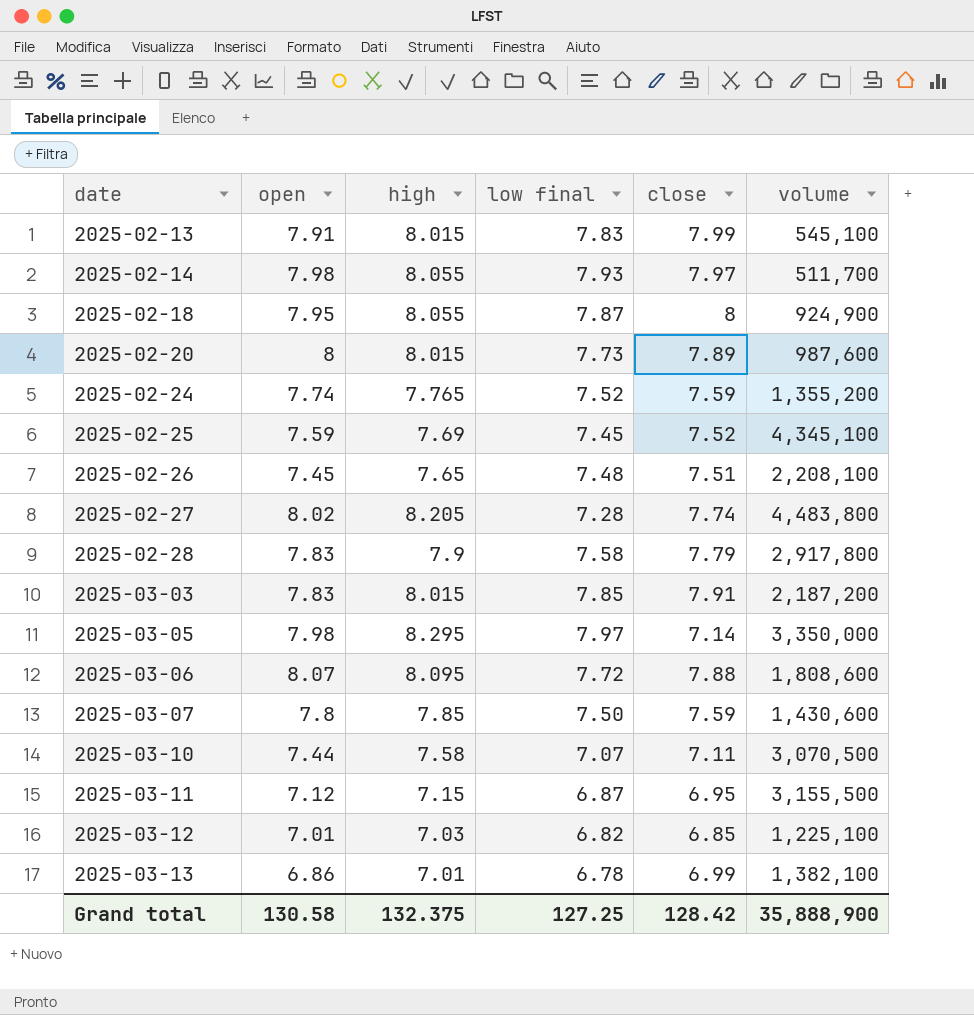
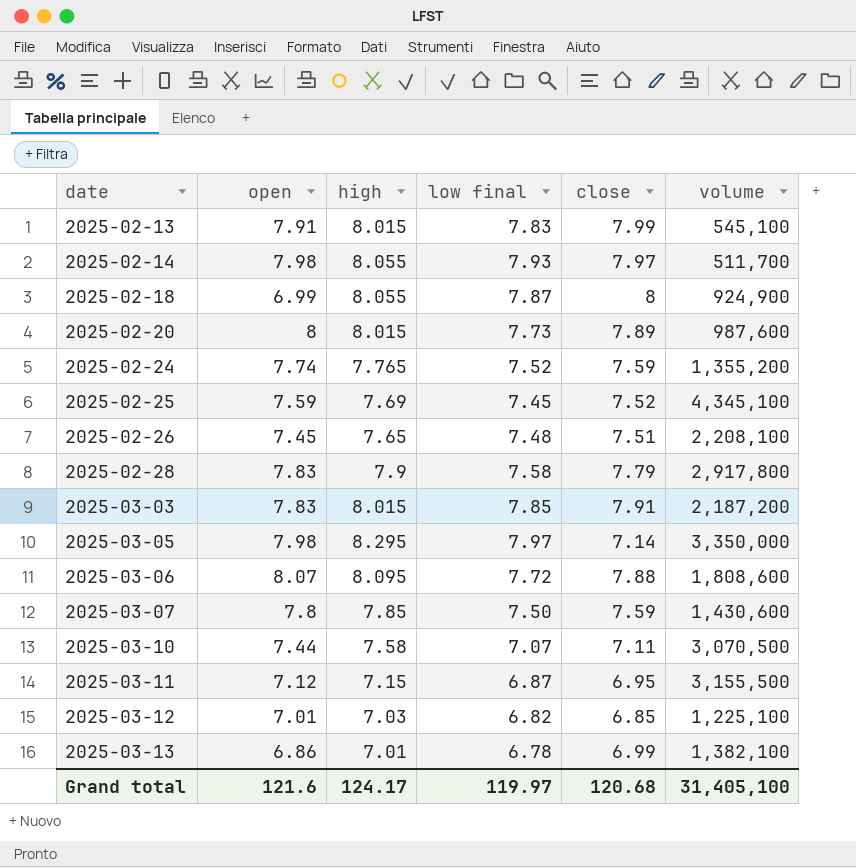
row 2025-02-27: 8.02 | 8.205 | 7.28 | 7.74 | 4,483,800 -> none
2025-02-18 | open: 7.95 -> 6.99
Grand total | open: 130.58 -> 121.6
Grand total | high: 132.375 -> 124.17
Grand total | low final: 127.25 -> 119.97
Grand total | close: 128.42 -> 120.68
Grand total | volume: 35,888,900 -> 31,405,100

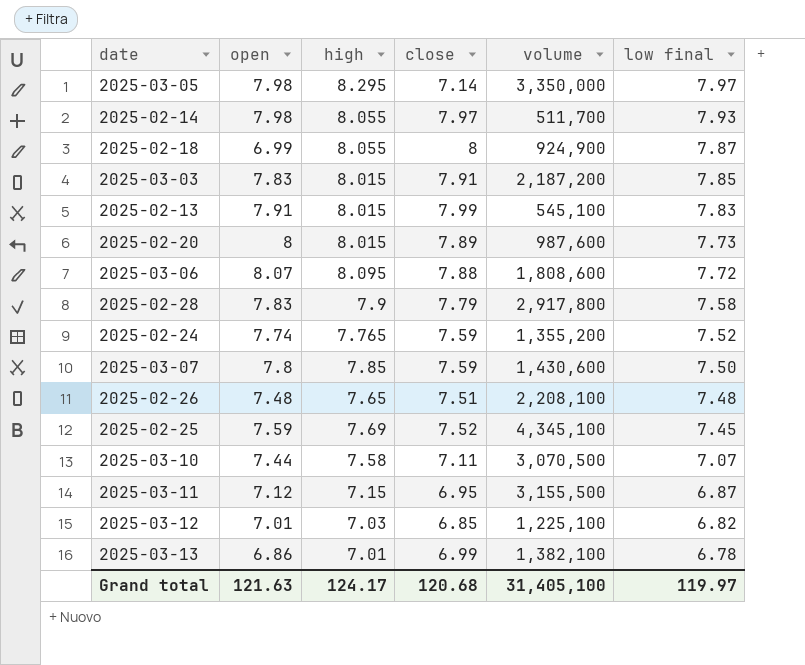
row order: date ascending -> low final descending
column low final | position: 4 -> 6
2025-02-26 | open: 7.45 -> 7.48
Grand total | open: 121.6 -> 121.63

